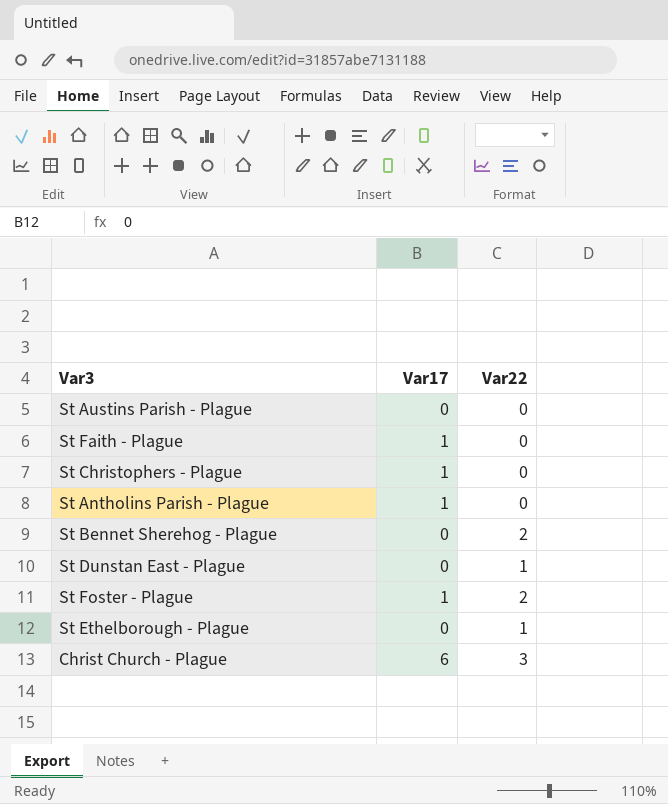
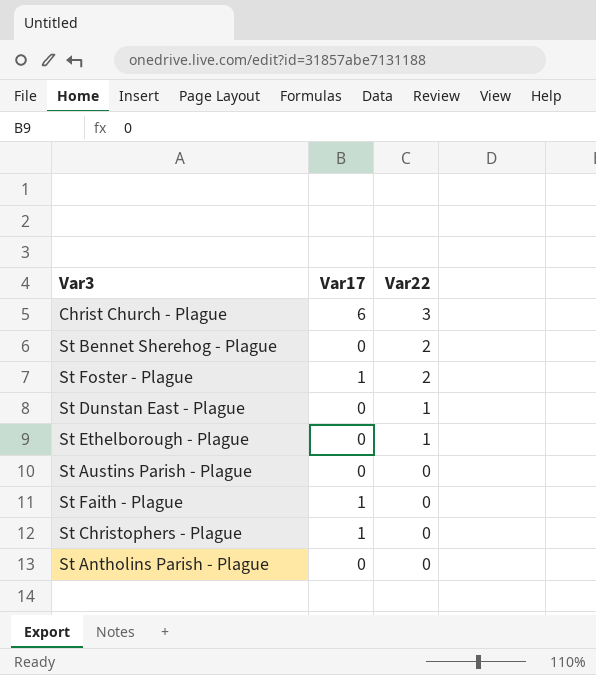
row order: none -> Var22 descending
St Antholins Parish - Plague | Var17: 1 -> 0

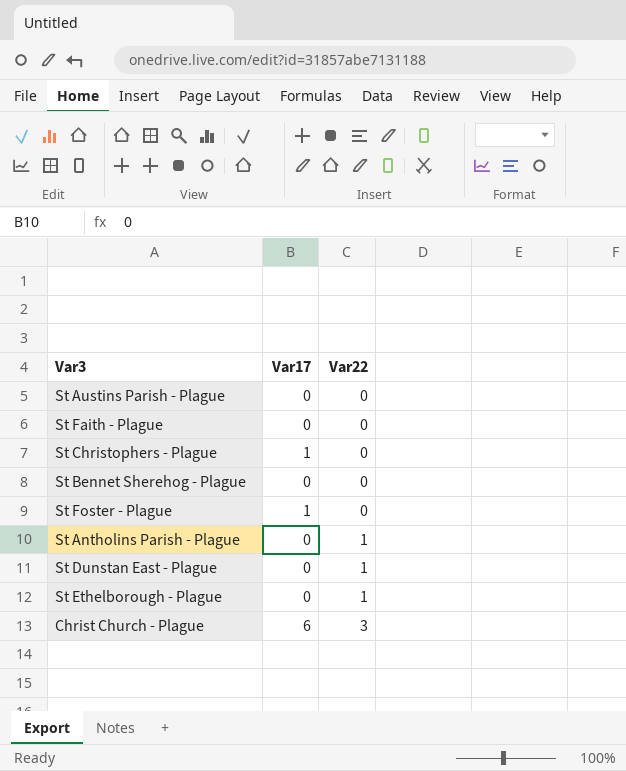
row order: Var22 descending -> Var22 ascending
St Faith - Plague | Var17: 1 -> 0
St Bennet Sherehog - Plague | Var22: 2 -> 0
St Foster - Plague | Var22: 2 -> 0
St Antholins Parish - Plague | Var22: 0 -> 1

